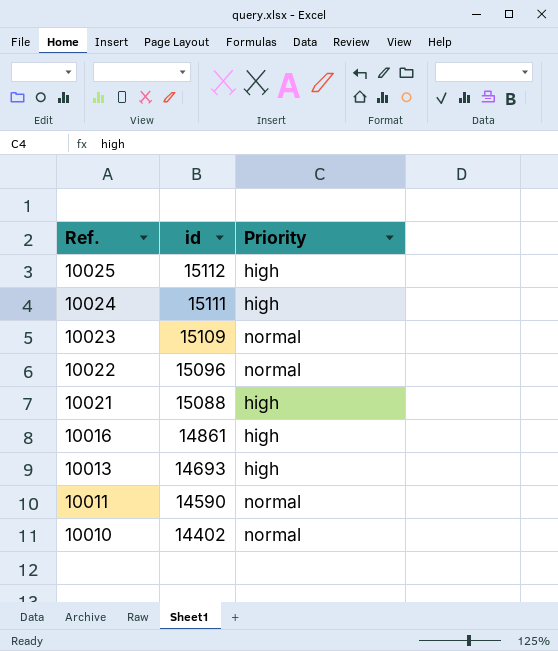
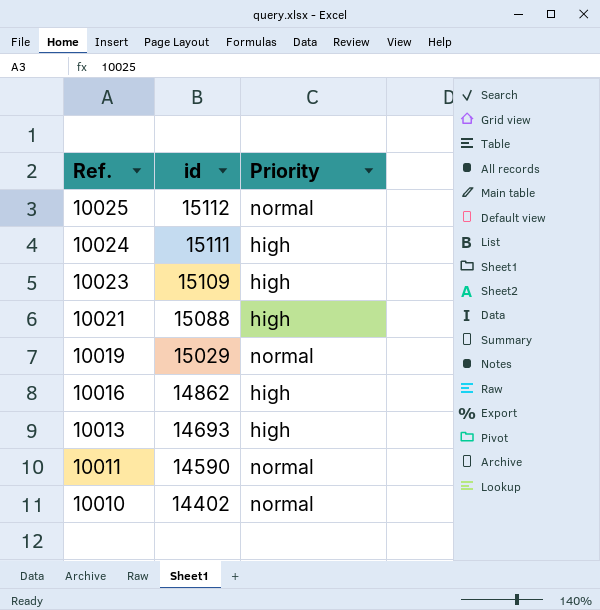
row 10022: 15096 | normal -> none
10025 | Priority: high -> normal
10023 | Priority: normal -> high
row 10019: none -> 15029 | normal
10016 | id: 14861 -> 14862

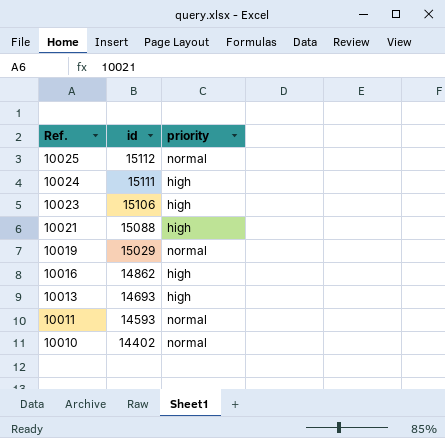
column name: Priority -> priority
10023 | id: 15109 -> 15106
10011 | id: 14590 -> 14593

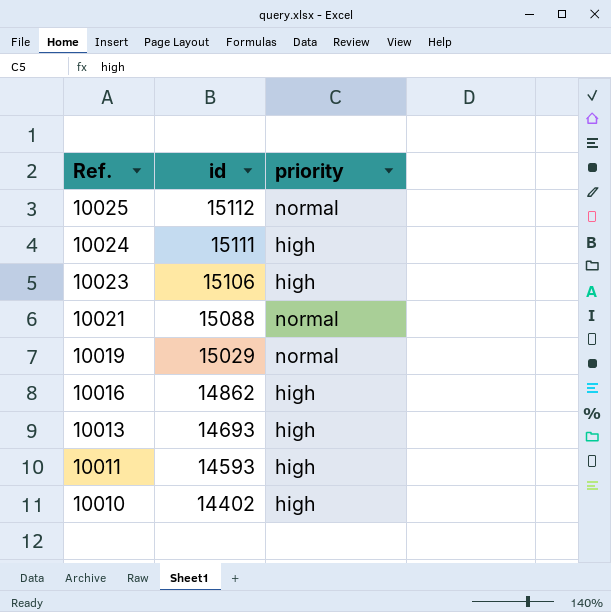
10021 | priority: high -> normal
10011 | priority: normal -> high
10010 | priority: normal -> high

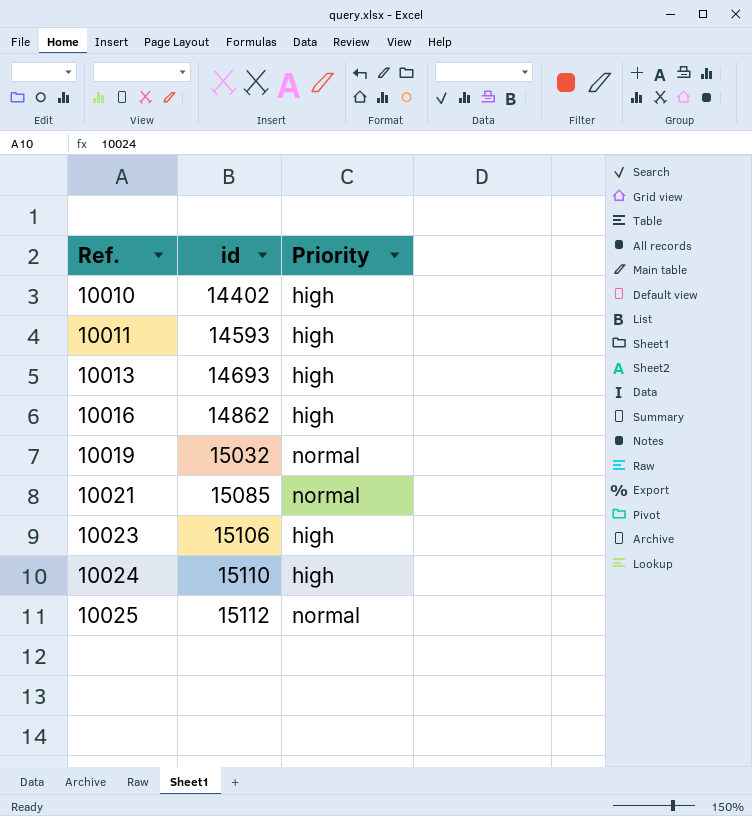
row order: Ref. descending -> Ref. ascending
column name: priority -> Priority
10019 | id: 15029 -> 15032
10021 | id: 15088 -> 15085
10024 | id: 15111 -> 15110

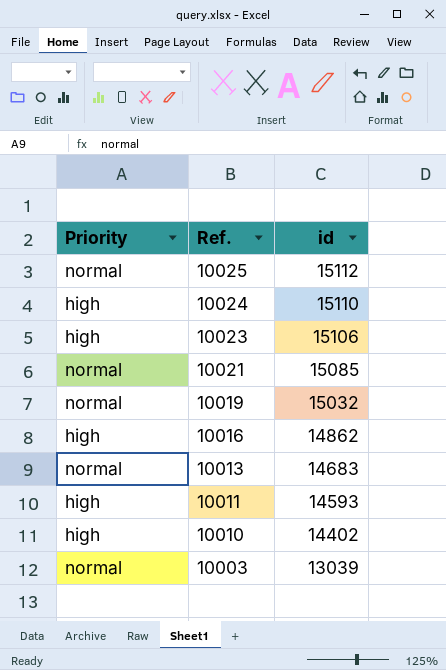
row order: Ref. ascending -> Ref. descending
column Priority | position: 3 -> 1
10013 | Priority: high -> normal
10013 | id: 14693 -> 14683
row 10003: none -> normal | 13039

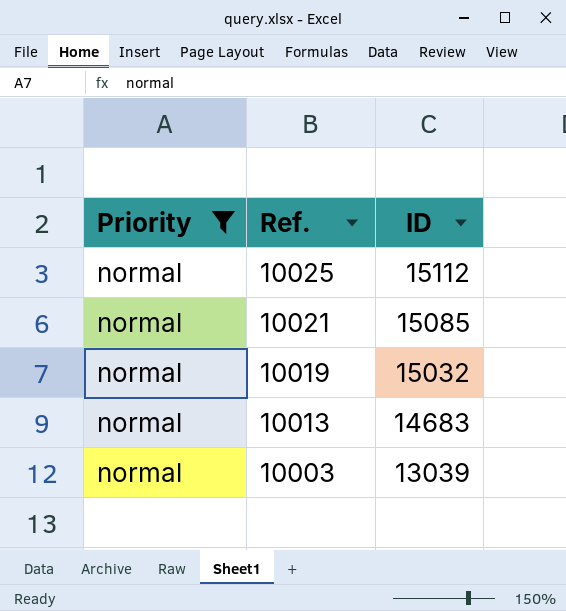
filter: none -> Priority = normal
column name: id -> ID

